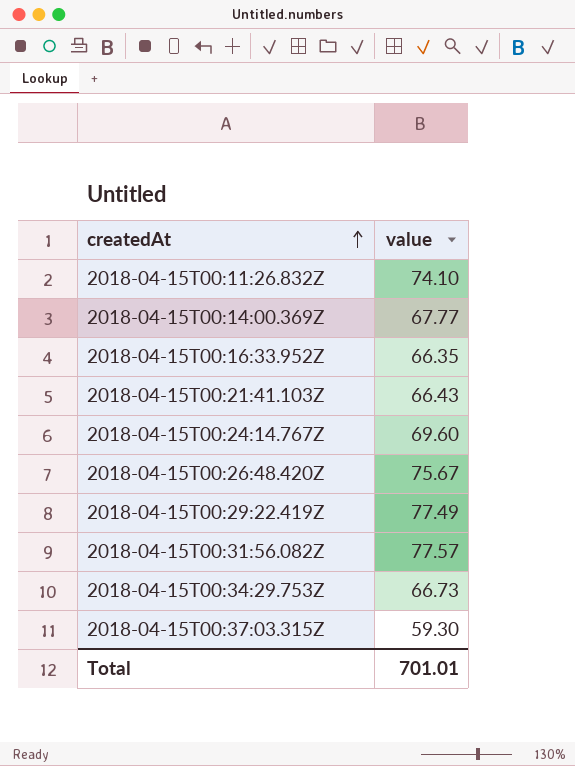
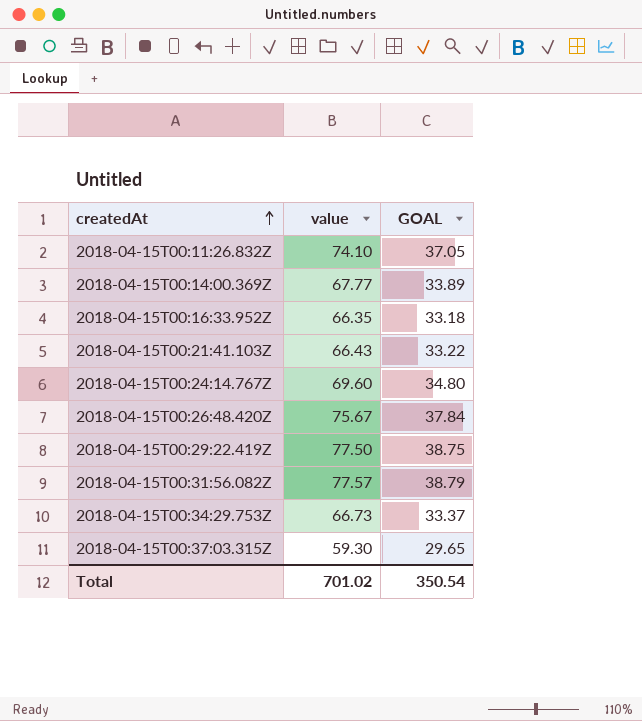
column GOAL | formula: none -> [value] * 0.5
2018-04-15T00:29:22.419Z | value: 77.49 -> 77.50
Total | value: 701.01 -> 701.02

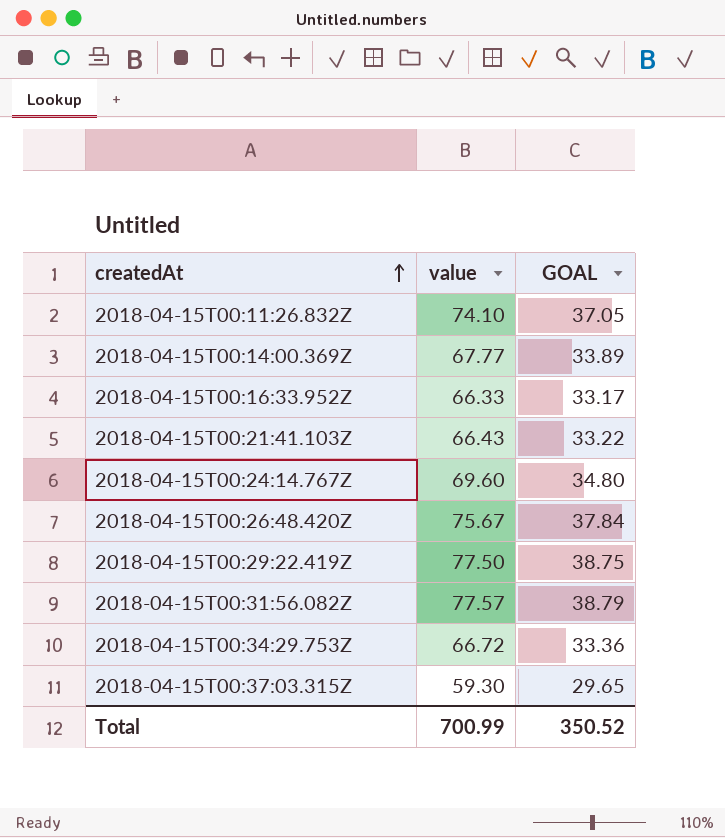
2018-04-15T00:16:33.952Z | value: 66.35 -> 66.33
2018-04-15T00:16:33.952Z | GOAL: 33.18 -> 33.17
2018-04-15T00:34:29.753Z | value: 66.73 -> 66.72
2018-04-15T00:34:29.753Z | GOAL: 33.37 -> 33.36
Total | value: 701.02 -> 700.99
Total | GOAL: 350.54 -> 350.52

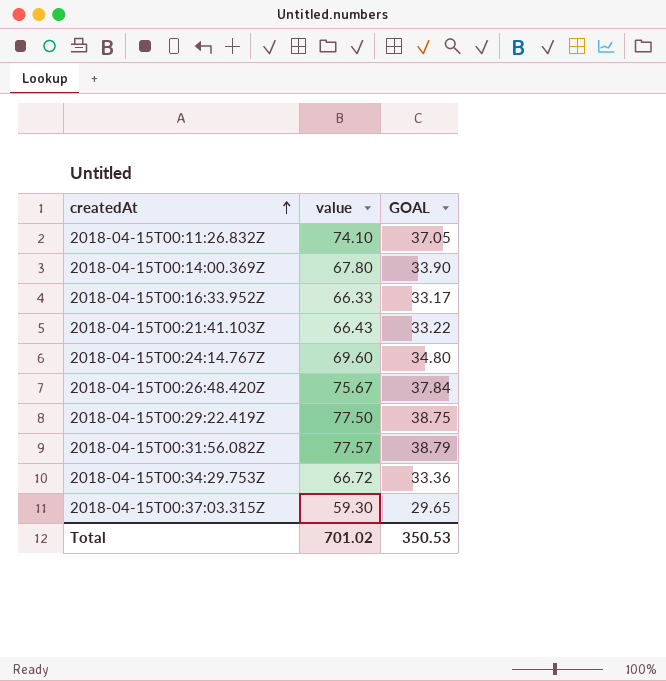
2018-04-15T00:14:00.369Z | value: 67.77 -> 67.80
2018-04-15T00:14:00.369Z | GOAL: 33.89 -> 33.90
Total | value: 700.99 -> 701.02
Total | GOAL: 350.52 -> 350.53

